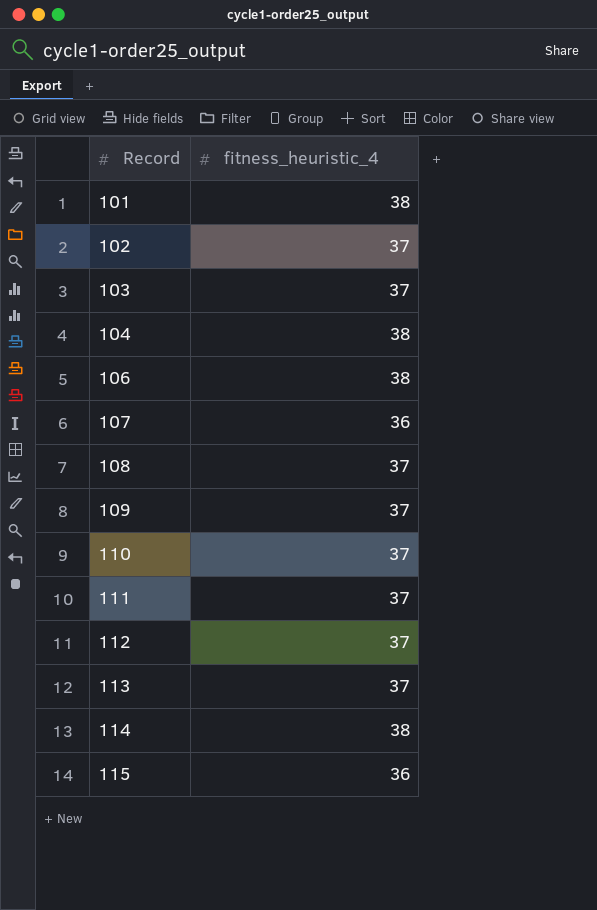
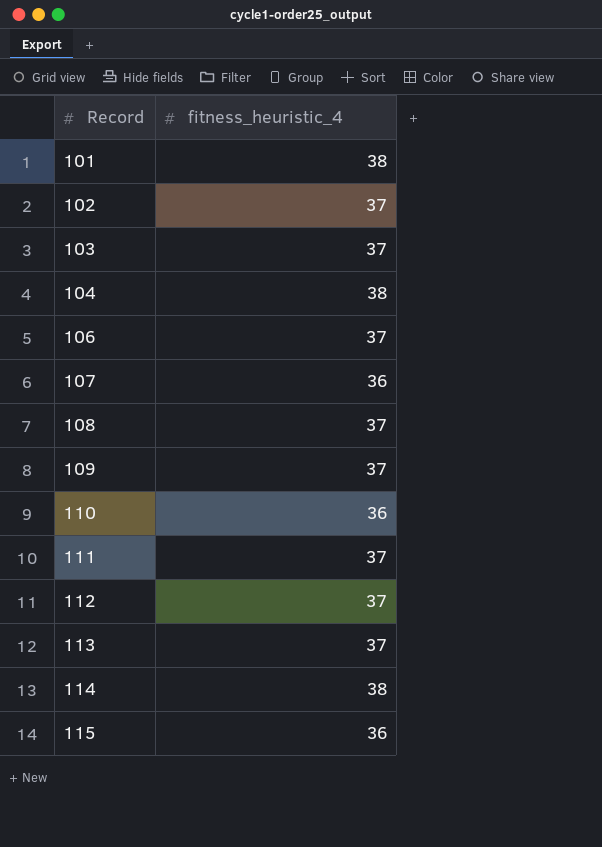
106 | fitness_heuristic_4: 38 -> 37
110 | fitness_heuristic_4: 37 -> 36

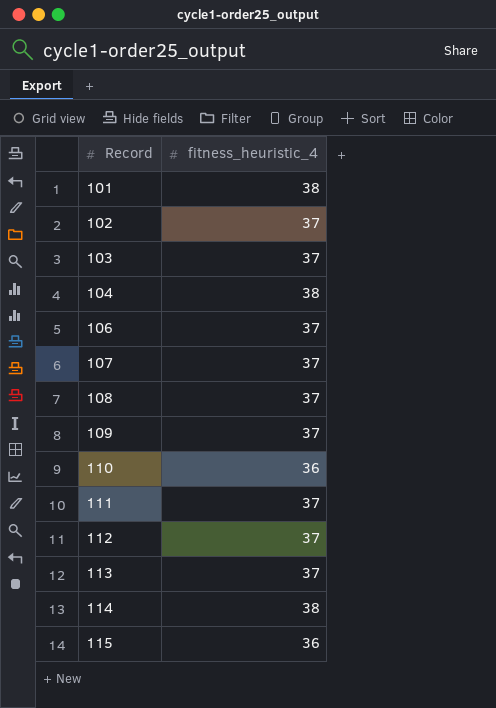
107 | fitness_heuristic_4: 36 -> 37

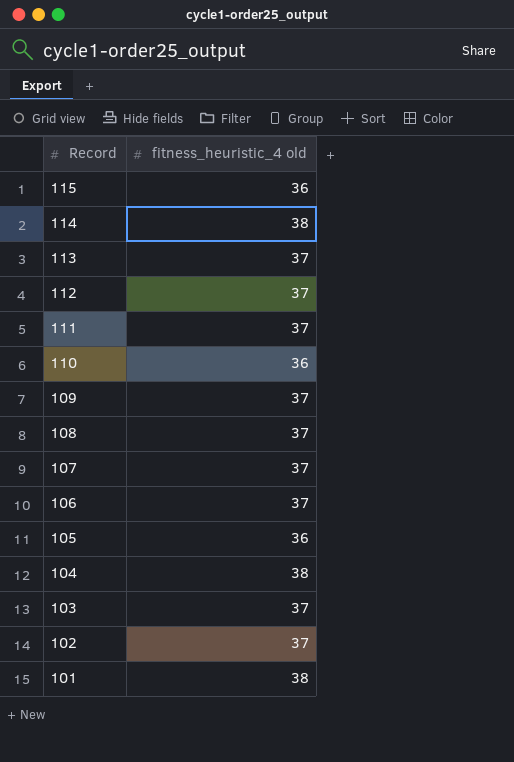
row order: Record ascending -> Record descending
column name: fitness_heuristic_4 -> fitness_heuristic_4 old
row 105: none -> 36

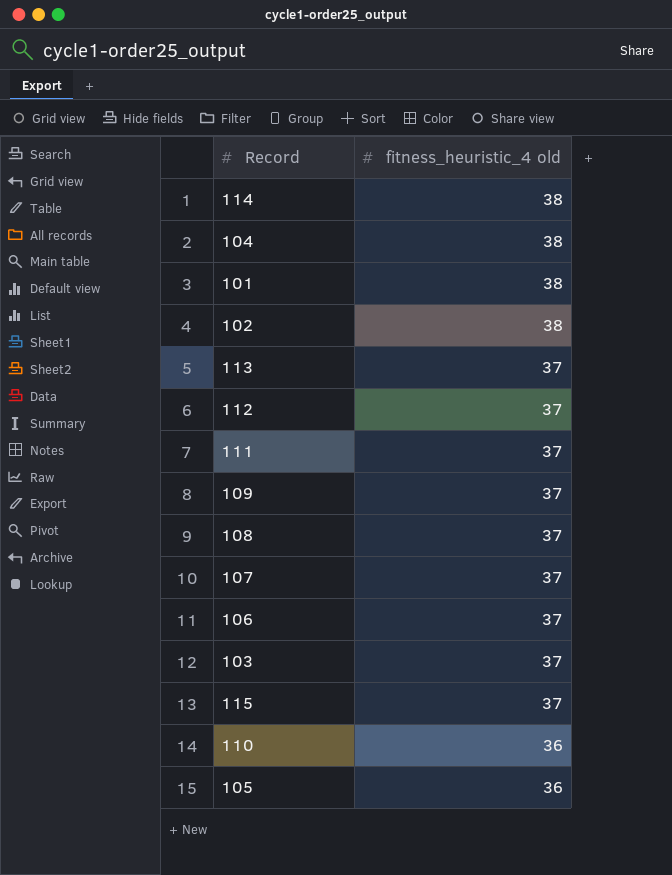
row order: Record descending -> fitness_heuristic_4 old descending
102 | fitness_heuristic_4 old: 37 -> 38
115 | fitness_heuristic_4 old: 36 -> 37

